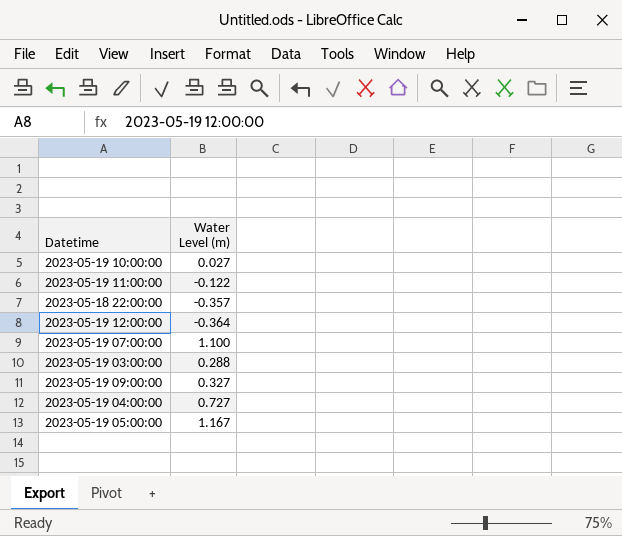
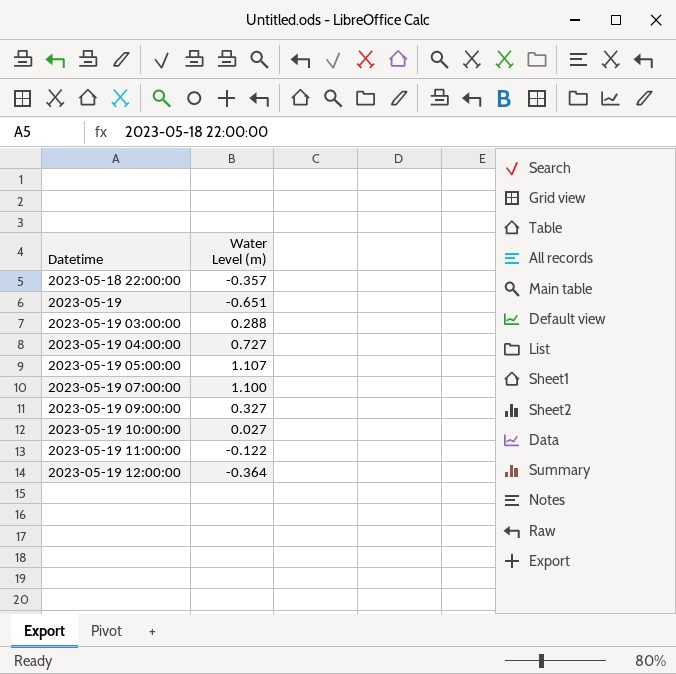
row order: none -> Datetime ascending
row 2023-05-19: none -> -0.651
2023-05-19 05:00:00 | Water Level (m): 1.167 -> 1.107

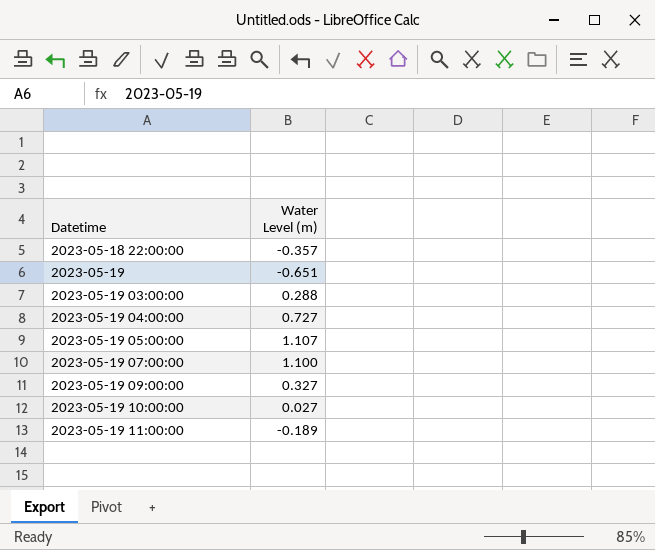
row 2023-05-19 12:00:00: -0.364 -> none
2023-05-19 11:00:00 | Water Level (m): -0.122 -> -0.189

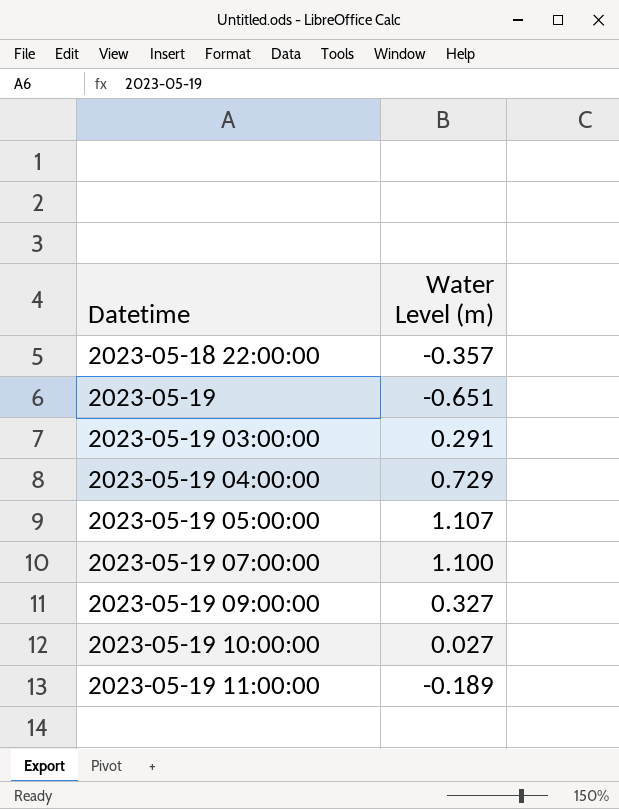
2023-05-19 03:00:00 | Water Level (m): 0.288 -> 0.291
2023-05-19 04:00:00 | Water Level (m): 0.727 -> 0.729

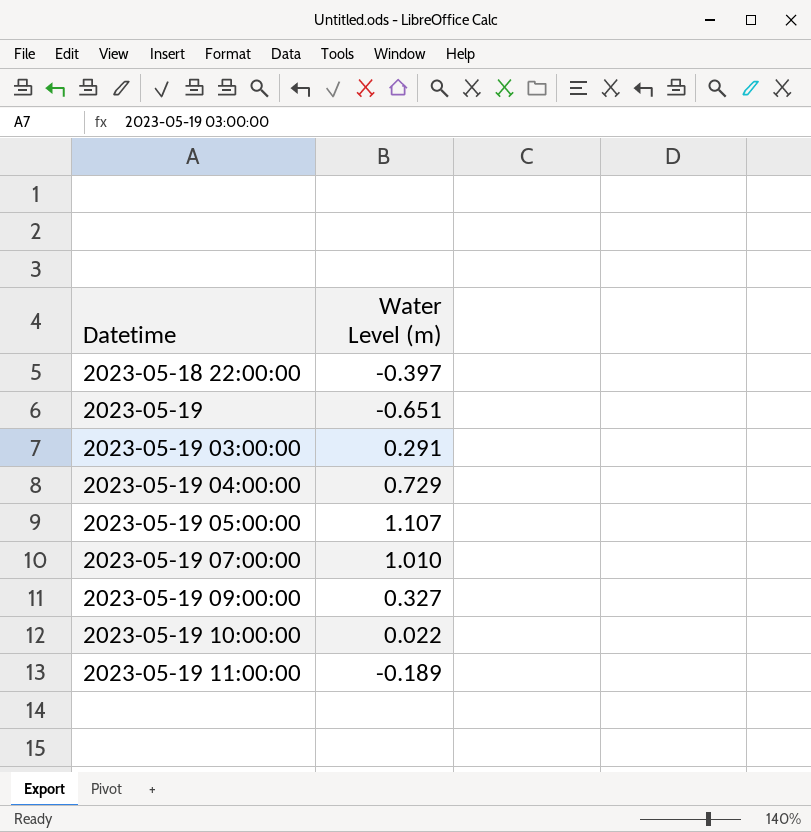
2023-05-18 22:00:00 | Water Level (m): -0.357 -> -0.397
2023-05-19 07:00:00 | Water Level (m): 1.100 -> 1.010
2023-05-19 10:00:00 | Water Level (m): 0.027 -> 0.022

